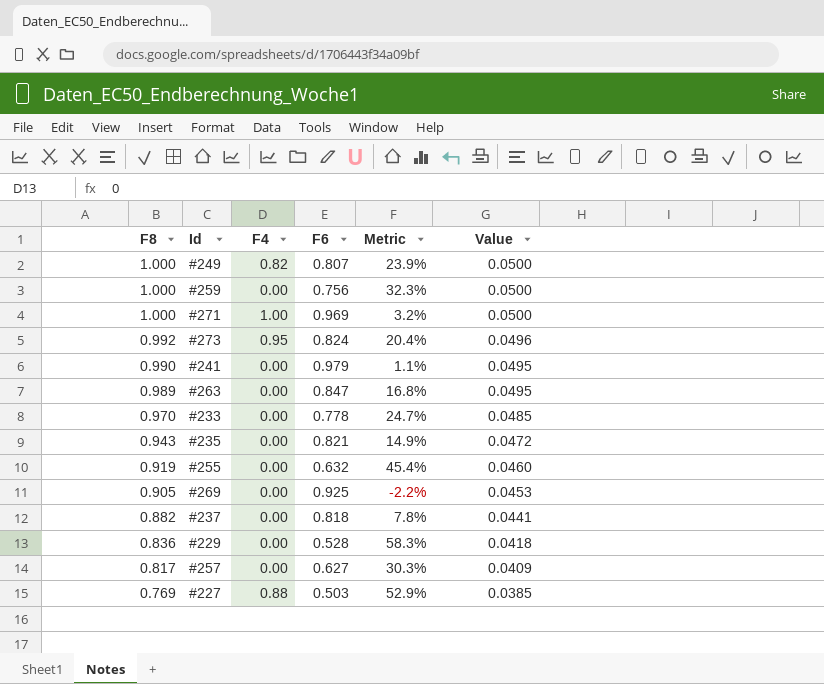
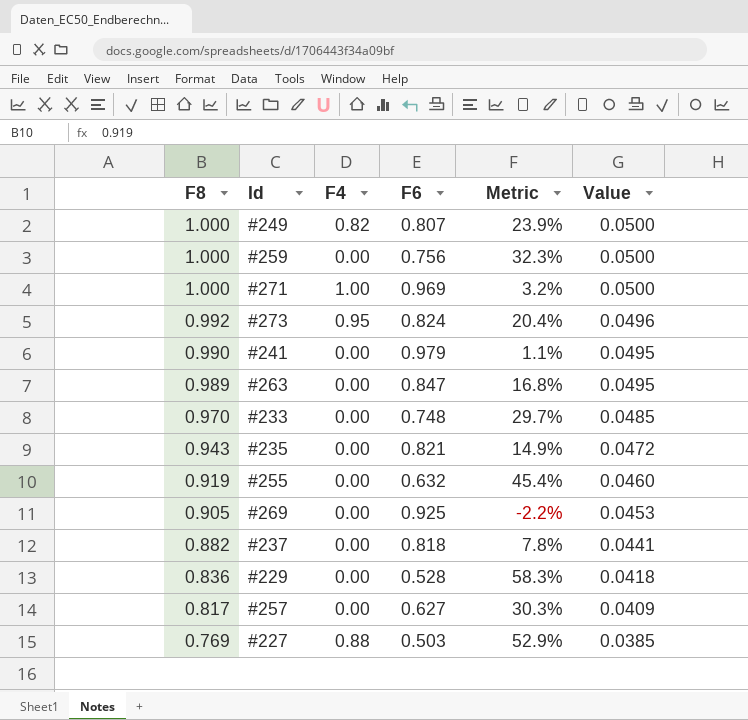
#233 | F6: 0.778 -> 0.748
#233 | Metric: 24.7% -> 29.7%

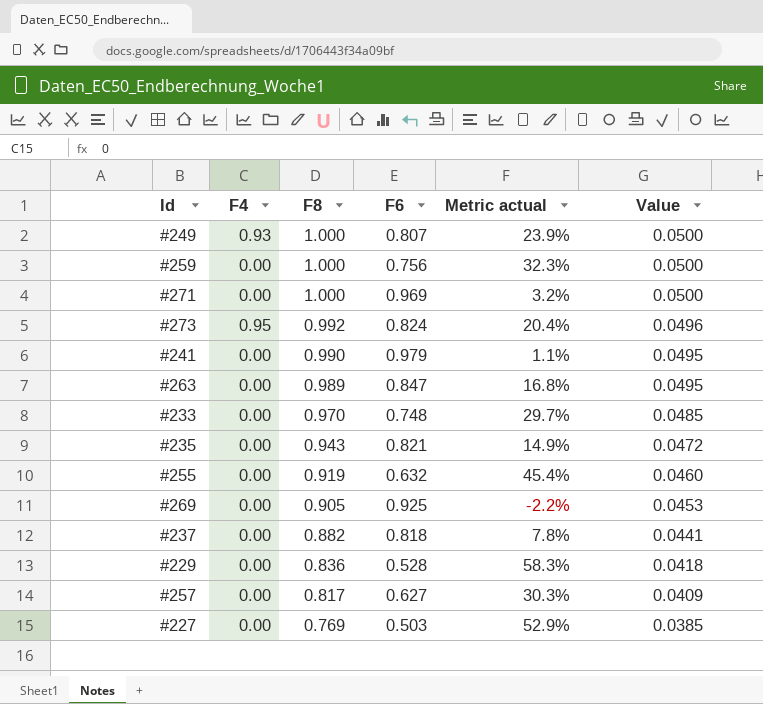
column F8 | position: 1 -> 3
column name: Metric -> Metric actual
#249 | F4: 0.82 -> 0.93
#271 | F4: 1.00 -> 0.00
#227 | F4: 0.88 -> 0.00

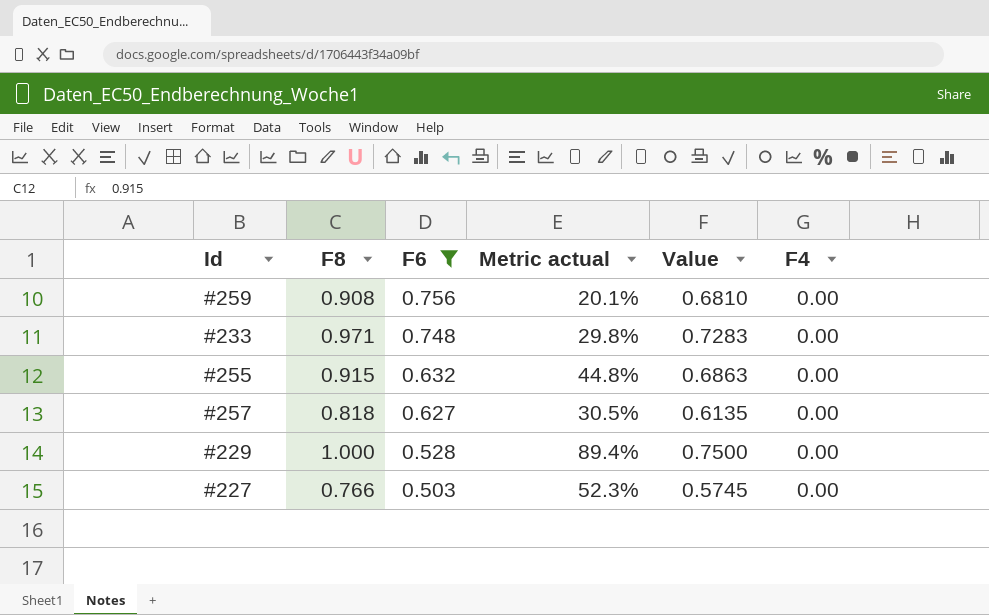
filter: none -> F6 <= 0.756
row order: F8 descending -> F6 descending
column Value | formula: [F8] * 0.05 -> [F8] * 0.75
column F4 | position: 2 -> 6
#259 | F8: 1.000 -> 0.908
#259 | Metric actual: 32.3% -> 20.1%
#233 | F8: 0.970 -> 0.971
#233 | Metric actual: 29.7% -> 29.8%
#255 | F8: 0.919 -> 0.915
#255 | Metric actual: 45.4% -> 44.8%
#257 | F8: 0.817 -> 0.818
#257 | Metric actual: 30.3% -> 30.5%
#229 | F8: 0.836 -> 1.000
#229 | Metric actual: 58.3% -> 89.4%
#227 | F8: 0.769 -> 0.766
#227 | Metric actual: 52.9% -> 52.3%

